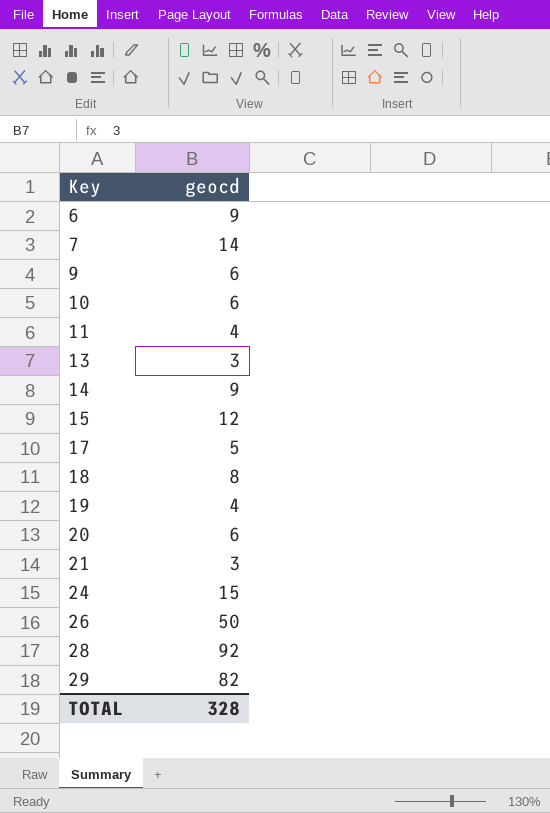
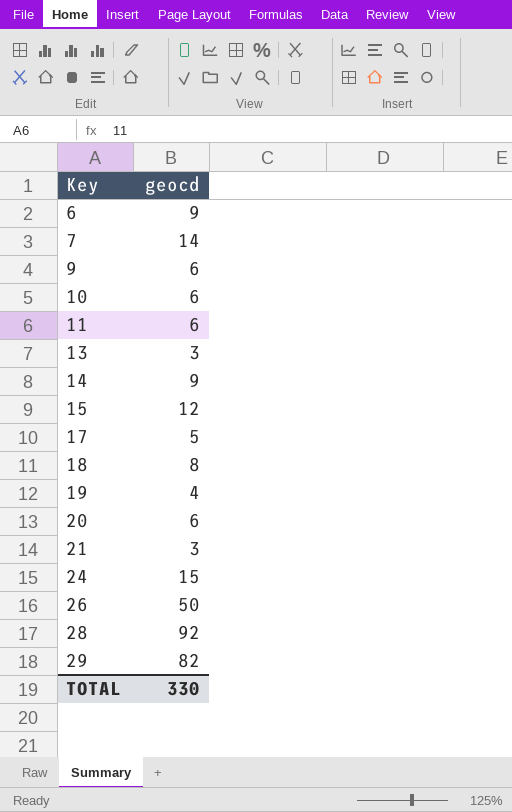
11 | geocd: 4 -> 6
TOTAL | geocd: 328 -> 330

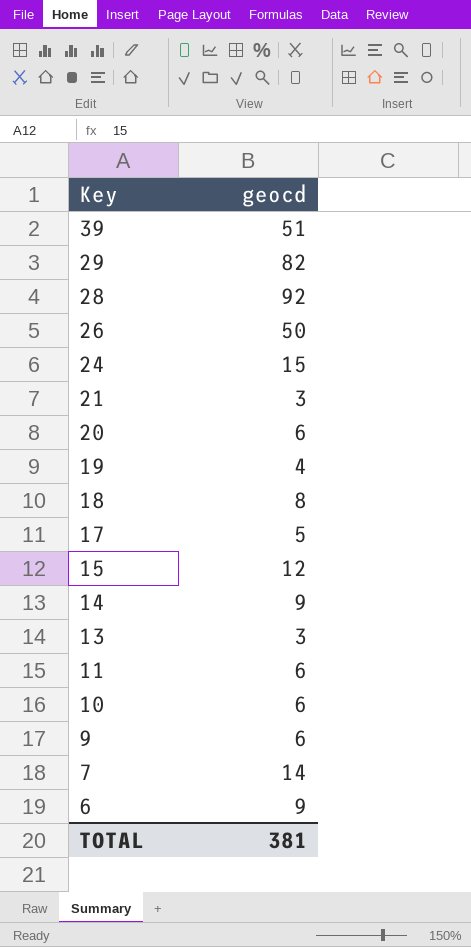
row order: Key ascending -> Key descending
row 39: none -> 51
TOTAL | geocd: 330 -> 381

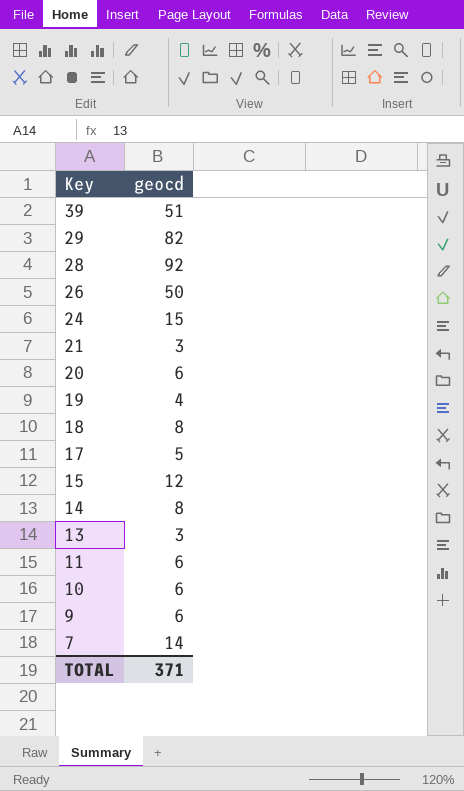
row 6: 9 -> none
14 | geocd: 9 -> 8
TOTAL | geocd: 381 -> 371

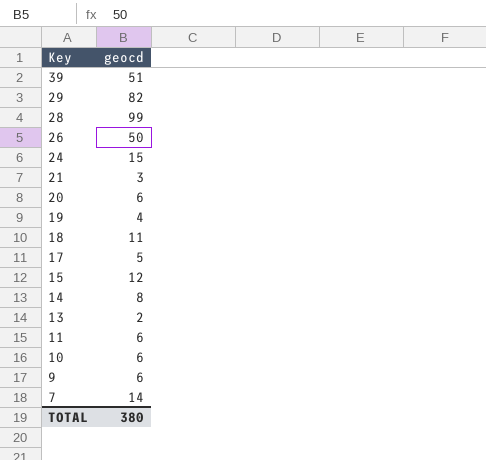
28 | geocd: 92 -> 99
18 | geocd: 8 -> 11
13 | geocd: 3 -> 2
TOTAL | geocd: 371 -> 380

